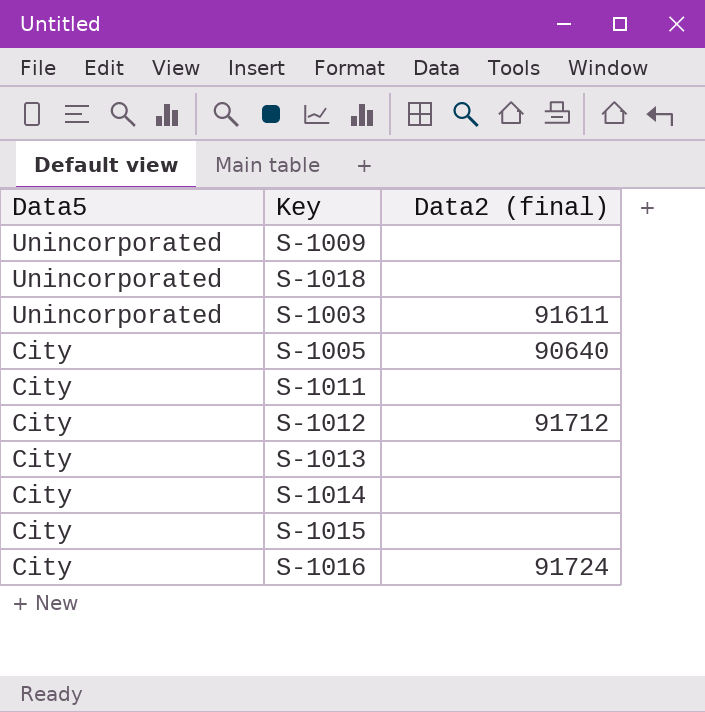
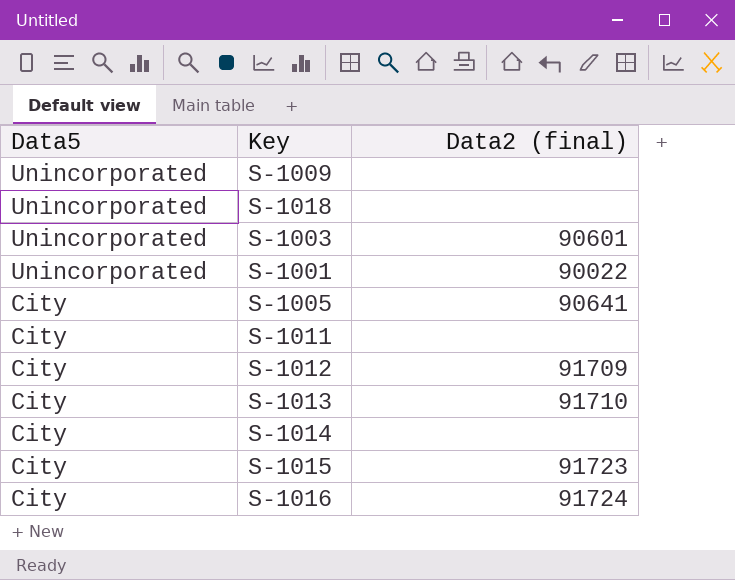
S-1003 | Data2 (final): 91611 -> 90601
row S-1001: none -> Unincorporated | 90022
S-1005 | Data2 (final): 90640 -> 90641
S-1012 | Data2 (final): 91712 -> 91709
S-1013 | Data2 (final): none -> 91710
S-1015 | Data2 (final): none -> 91723

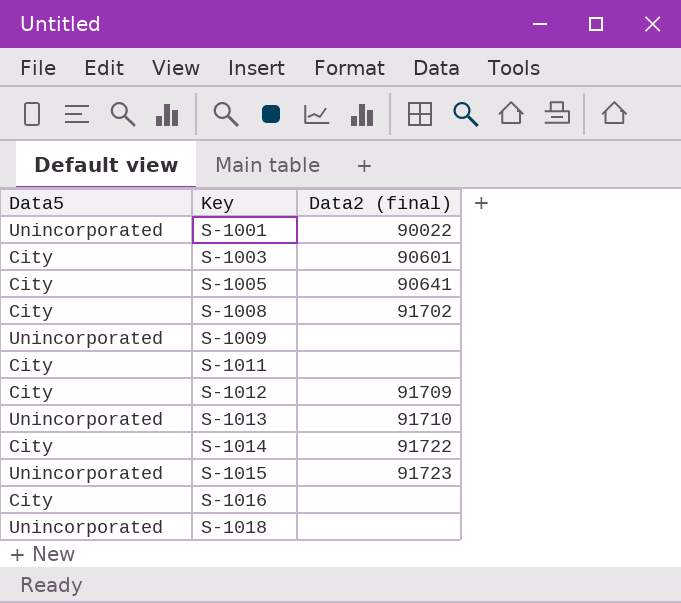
row order: Data5 descending -> Key ascending
S-1003 | Data5: Unincorporated -> City
row S-1008: none -> City | 91702
S-1013 | Data5: City -> Unincorporated
S-1014 | Data2 (final): none -> 91722
S-1015 | Data5: City -> Unincorporated
S-1016 | Data2 (final): 91724 -> none

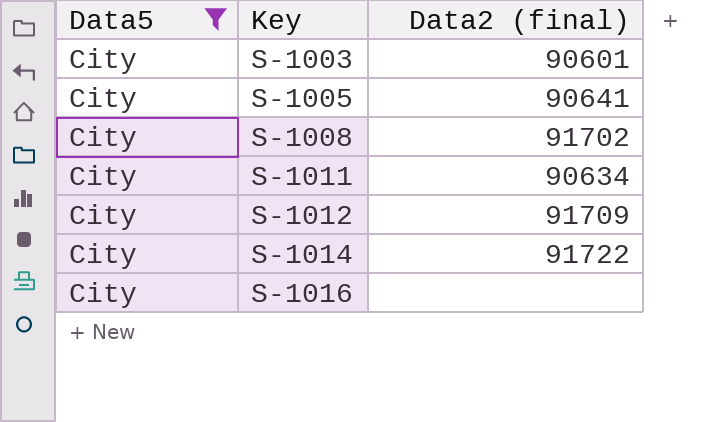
filter: none -> Data5 = City
S-1011 | Data2 (final): none -> 90634

